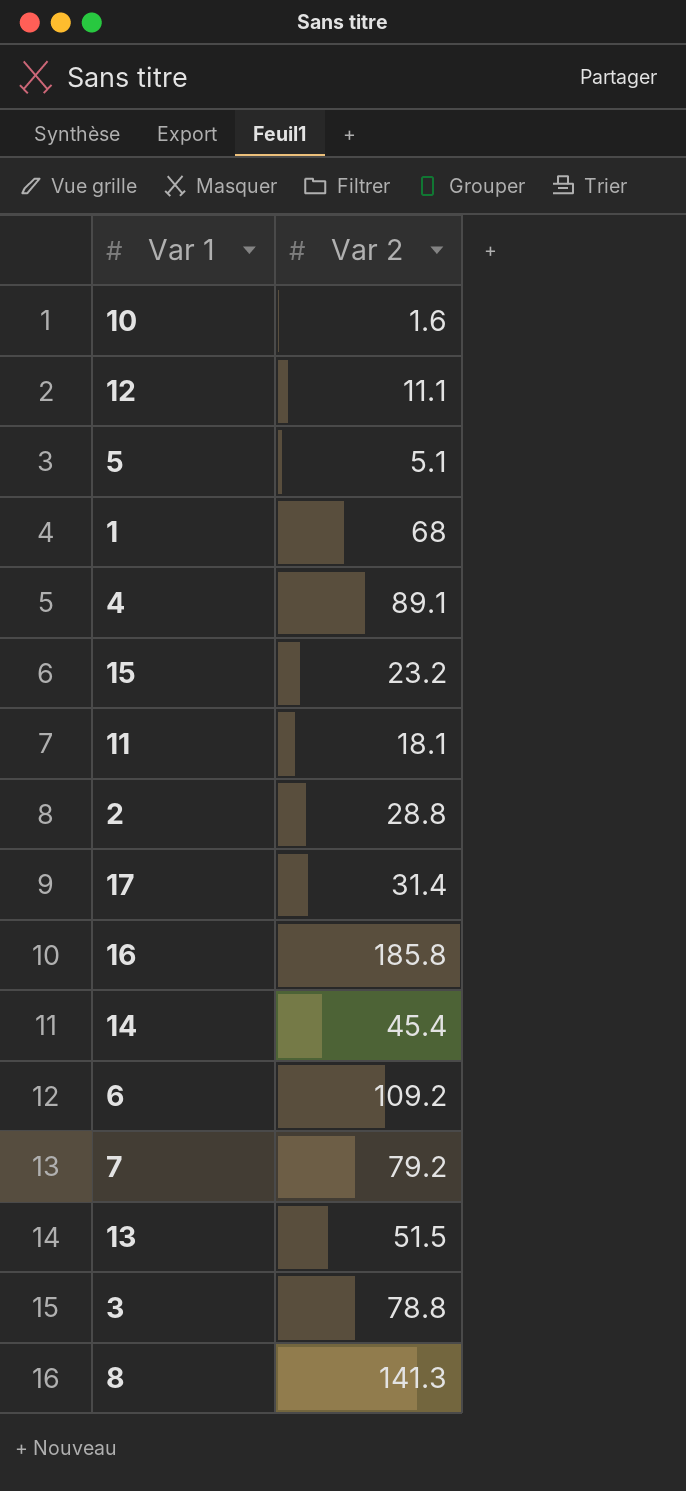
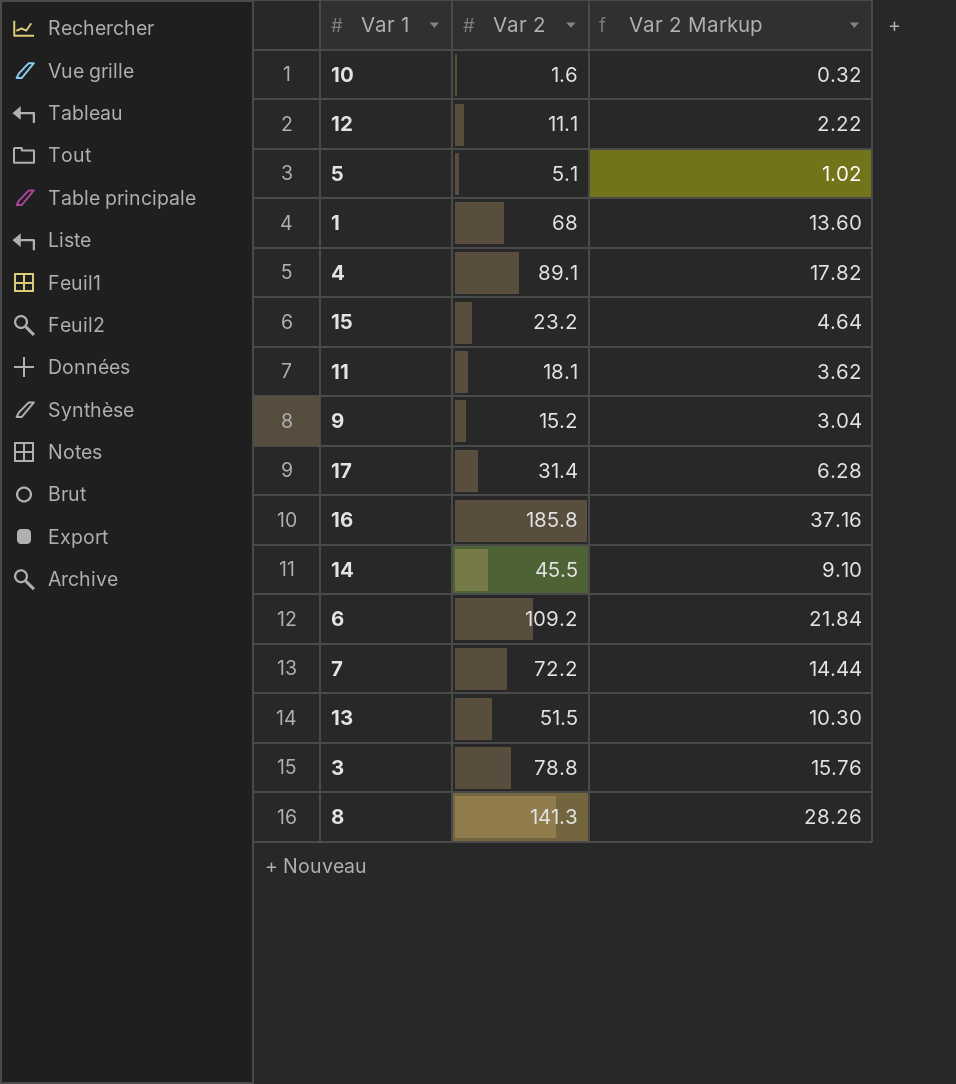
column Var 2 Markup | formula: none -> [Var 2] * 0.2
row 2: 28.8 -> none
row 9: none -> 15.2 | 3.04
14 | Var 2: 45.4 -> 45.5
7 | Var 2: 79.2 -> 72.2

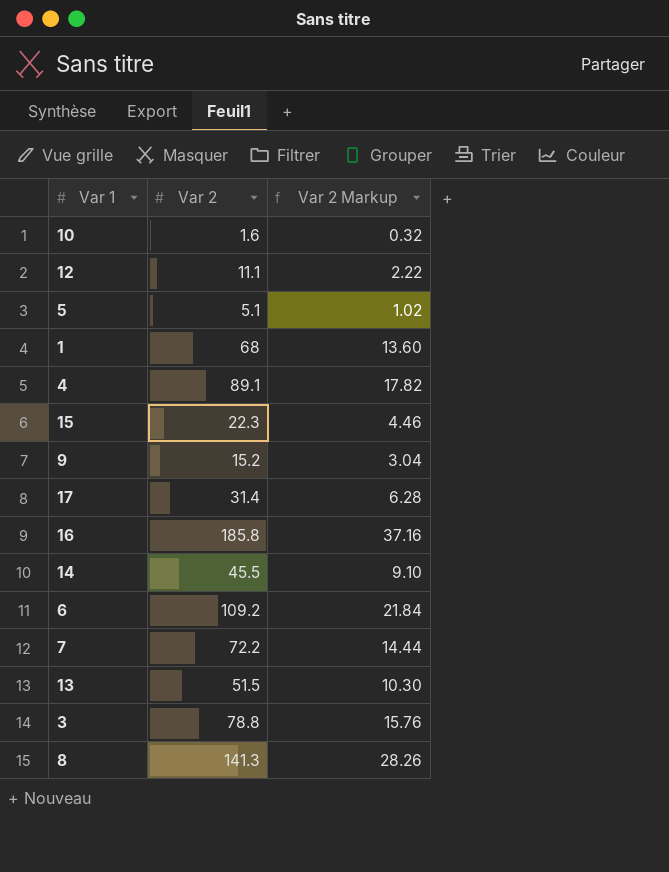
row 11: 18.1 | 3.62 -> none
15 | Var 2: 23.2 -> 22.3
15 | Var 2 Markup: 4.64 -> 4.46

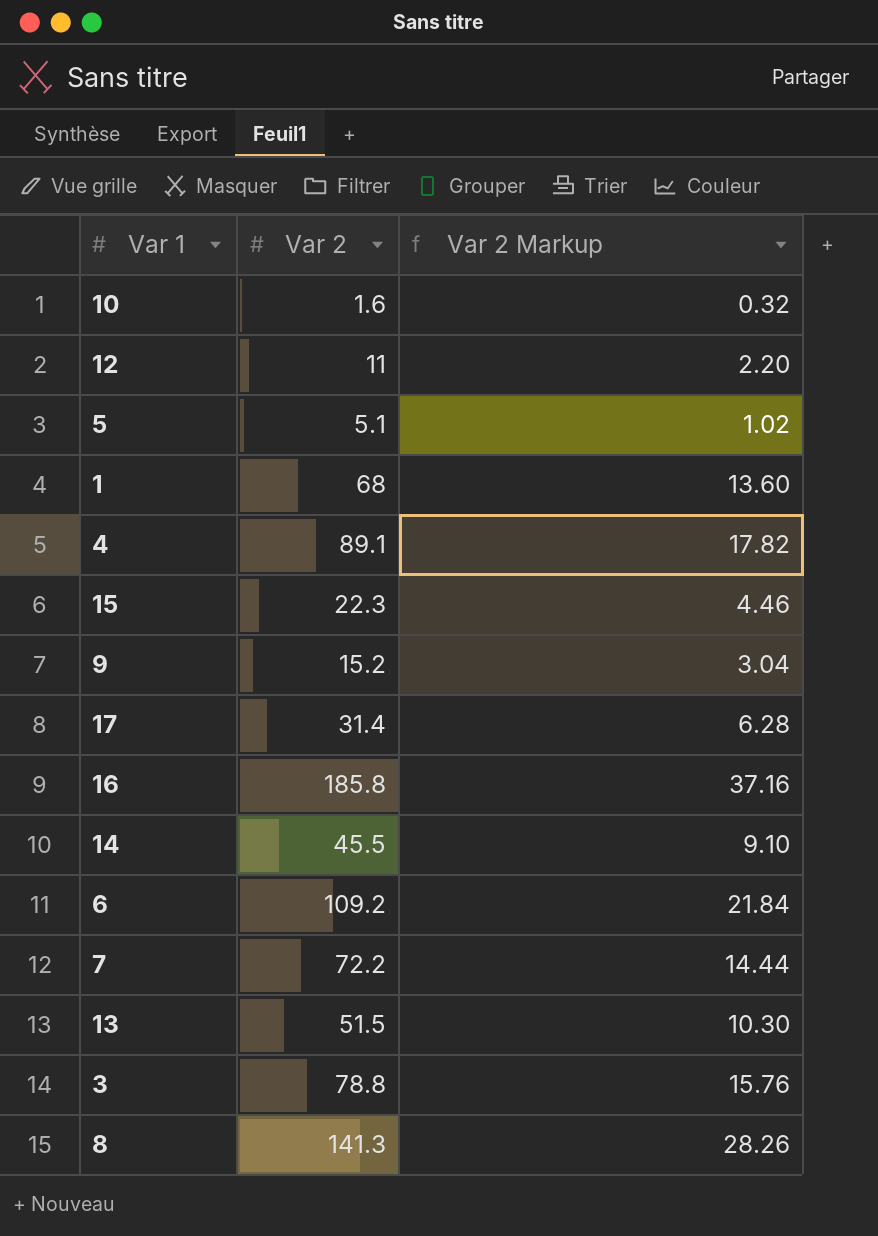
12 | Var 2: 11.1 -> 11
12 | Var 2 Markup: 2.22 -> 2.20

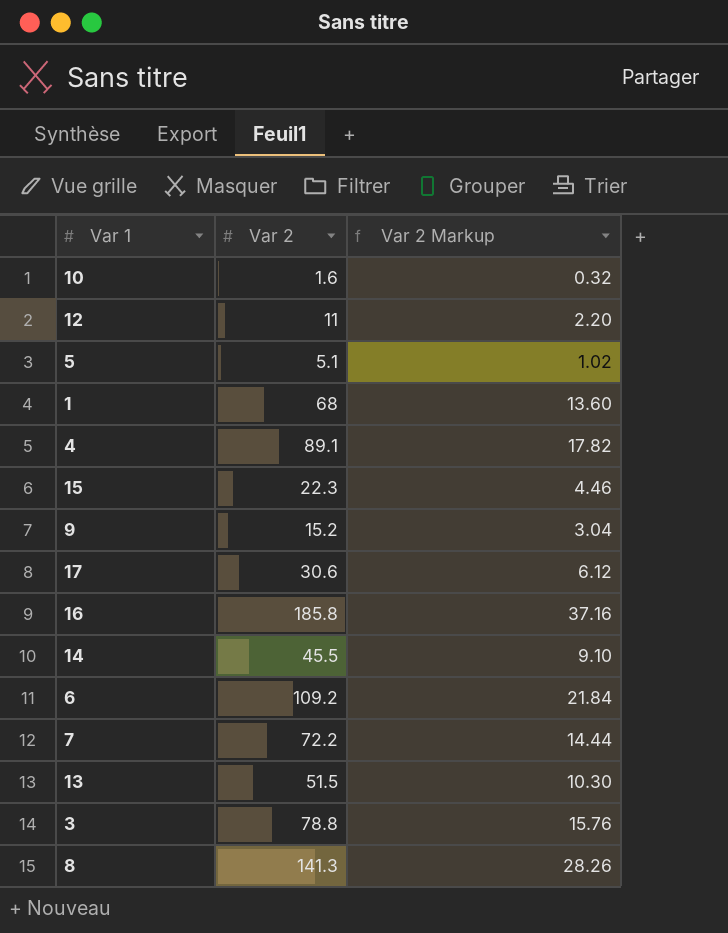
17 | Var 2: 31.4 -> 30.6
17 | Var 2 Markup: 6.28 -> 6.12

